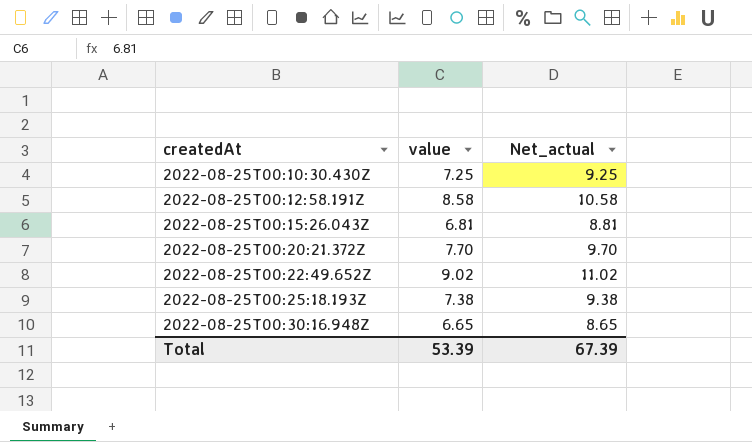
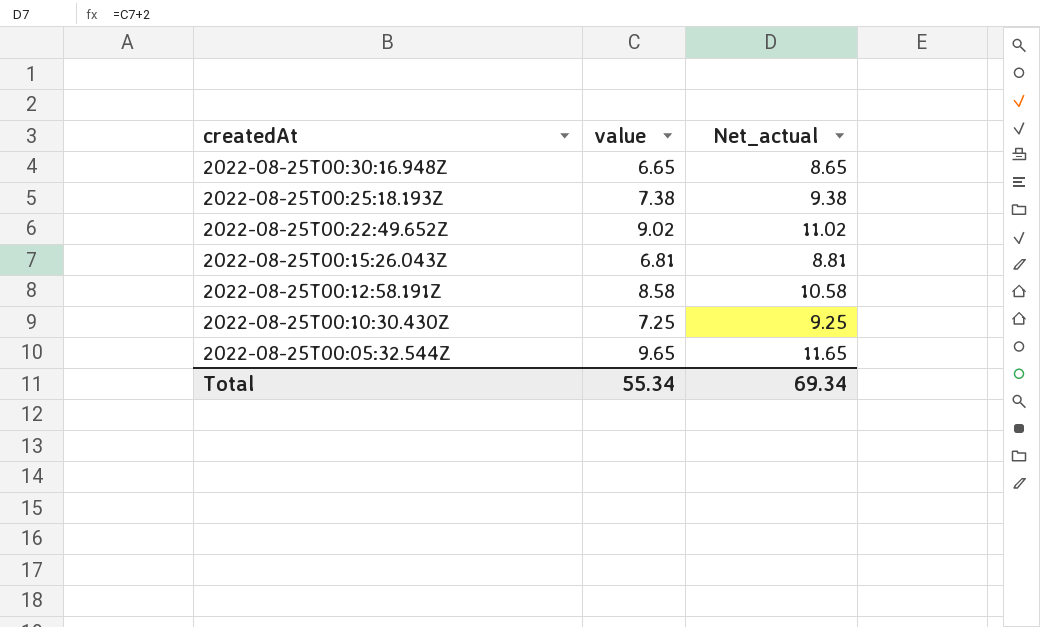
row order: createdAt ascending -> createdAt descending
row 2022-08-25T00:20:21.372Z: 7.70 | 9.70 -> none
row 2022-08-25T00:05:32.544Z: none -> 9.65 | 11.65
Total | value: 53.39 -> 55.34
Total | Net_actual: 67.39 -> 69.34

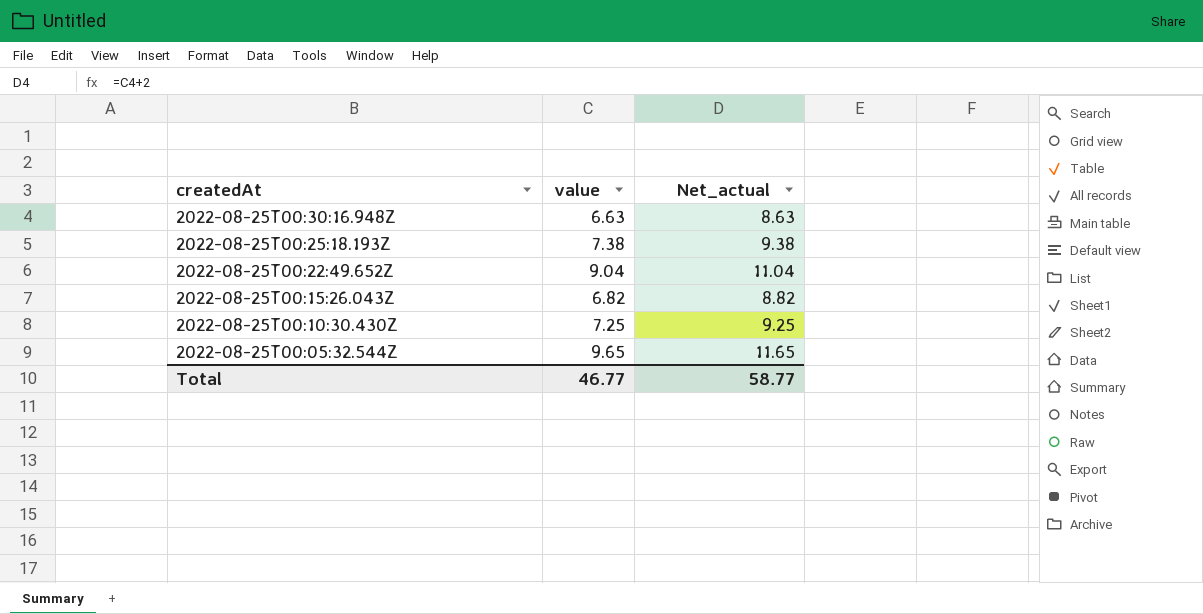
row 2022-08-25T00:12:58.191Z: 8.58 | 10.58 -> none
2022-08-25T00:30:16.948Z | value: 6.65 -> 6.63
2022-08-25T00:30:16.948Z | Net_actual: 8.65 -> 8.63
2022-08-25T00:22:49.652Z | value: 9.02 -> 9.04
2022-08-25T00:22:49.652Z | Net_actual: 11.02 -> 11.04
2022-08-25T00:15:26.043Z | value: 6.81 -> 6.82
2022-08-25T00:15:26.043Z | Net_actual: 8.81 -> 8.82
Total | value: 55.34 -> 46.77
Total | Net_actual: 69.34 -> 58.77

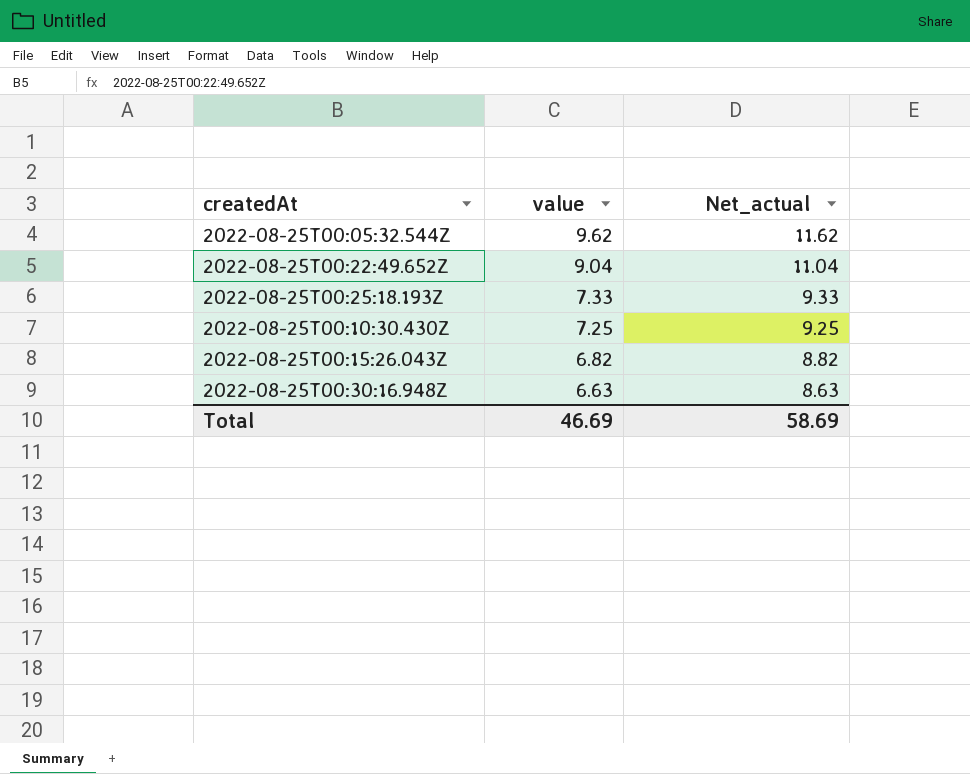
row order: createdAt descending -> value descending
2022-08-25T00:05:32.544Z | value: 9.65 -> 9.62
2022-08-25T00:05:32.544Z | Net_actual: 11.65 -> 11.62
2022-08-25T00:25:18.193Z | value: 7.38 -> 7.33
2022-08-25T00:25:18.193Z | Net_actual: 9.38 -> 9.33
Total | value: 46.77 -> 46.69
Total | Net_actual: 58.77 -> 58.69

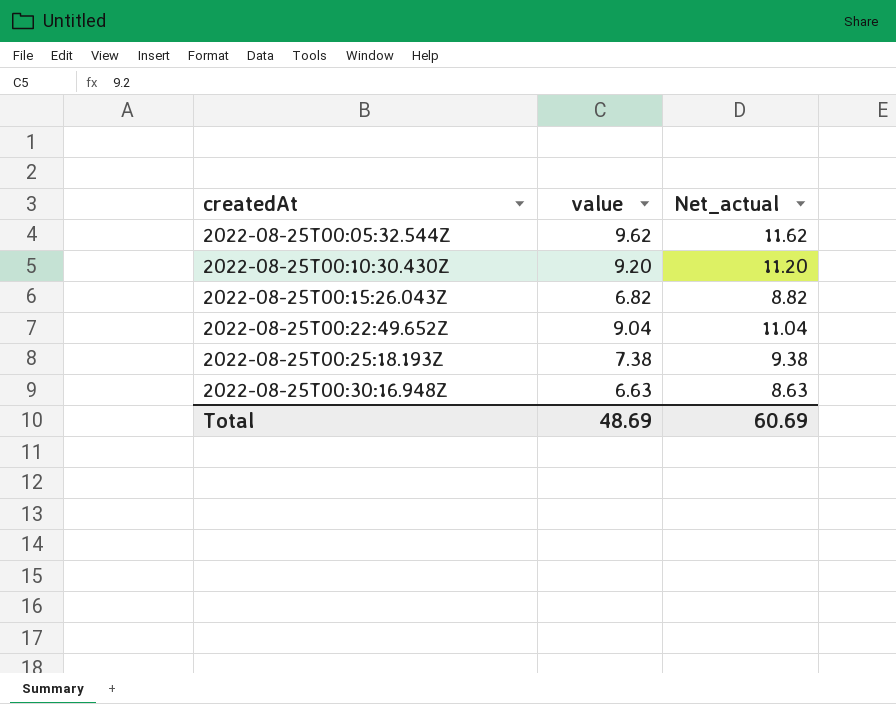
row order: value descending -> createdAt ascending
2022-08-25T00:10:30.430Z | value: 7.25 -> 9.20
2022-08-25T00:10:30.430Z | Net_actual: 9.25 -> 11.20
2022-08-25T00:25:18.193Z | value: 7.33 -> 7.38
2022-08-25T00:25:18.193Z | Net_actual: 9.33 -> 9.38
Total | value: 46.69 -> 48.69
Total | Net_actual: 58.69 -> 60.69

